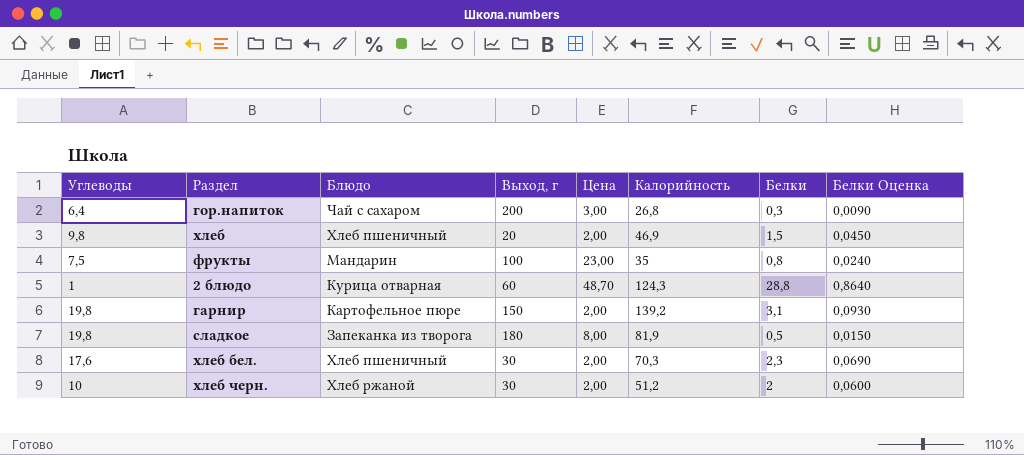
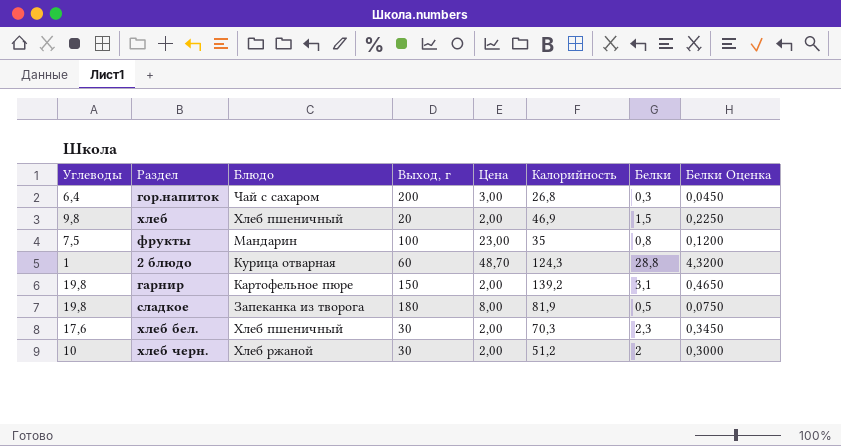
column Белки Оценка | formula: [Белки] * 0,03 -> [Белки] * 0,15

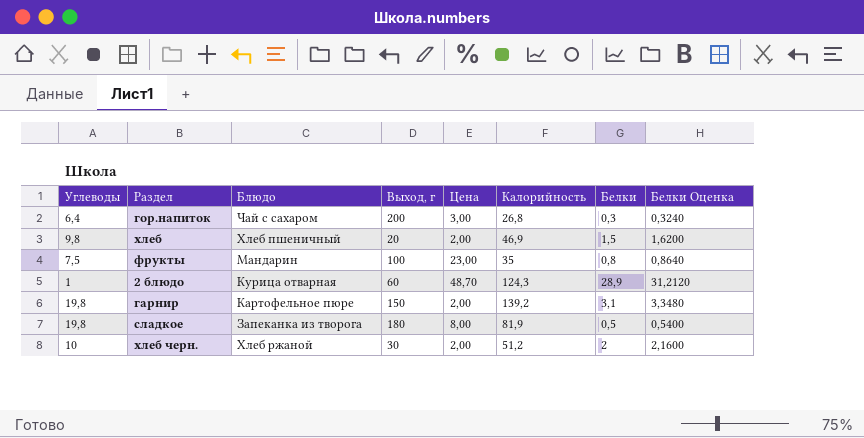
column Белки Оценка | formula: [Белки] * 0,15 -> [Белки] * 1,08
row хлеб бел.: 17,6 | Хлеб пшеничный | 30 | 2,00 | 70,3 | 2,3 | 0,3450 -> none
2 блюдо | Белки: 28,8 -> 28,9

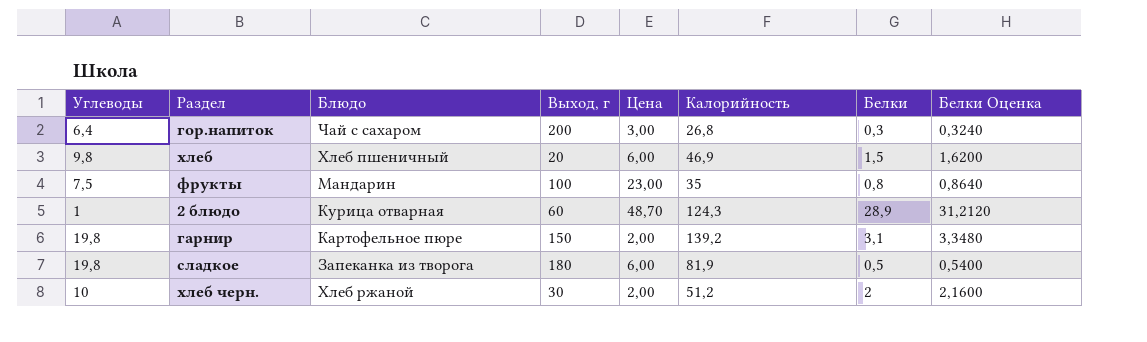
хлеб | Цена: 2,00 -> 6,00
сладкое | Цена: 8,00 -> 6,00

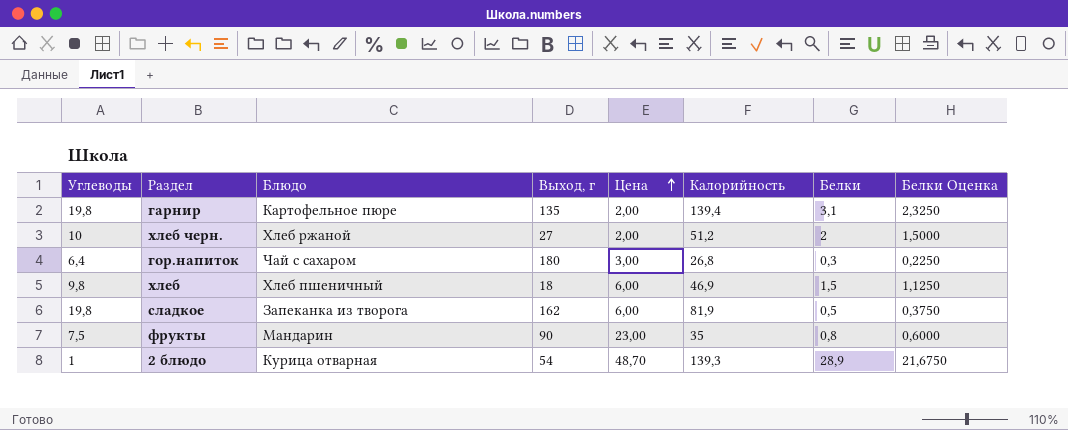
row order: none -> Цена ascending
column Белки Оценка | formula: [Белки] * 1,08 -> [Белки] * 0,75
гарнир | Выход, г: 150 -> 135
гарнир | Калорийность: 139,2 -> 139,4
хлеб черн. | Выход, г: 30 -> 27
гор.напиток | Выход, г: 200 -> 180
хлеб | Выход, г: 20 -> 18
сладкое | Выход, г: 180 -> 162
фрукты | Выход, г: 100 -> 90
2 блюдо | Выход, г: 60 -> 54
2 блюдо | Калорийность: 124,3 -> 139,3

